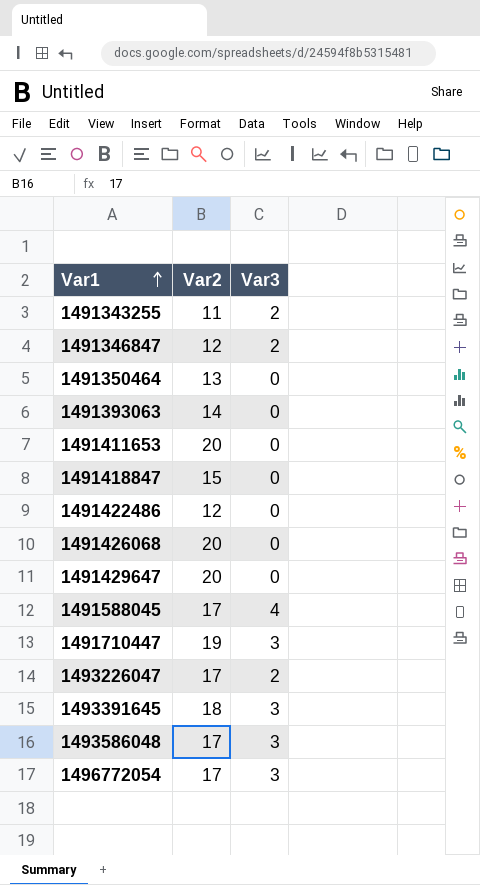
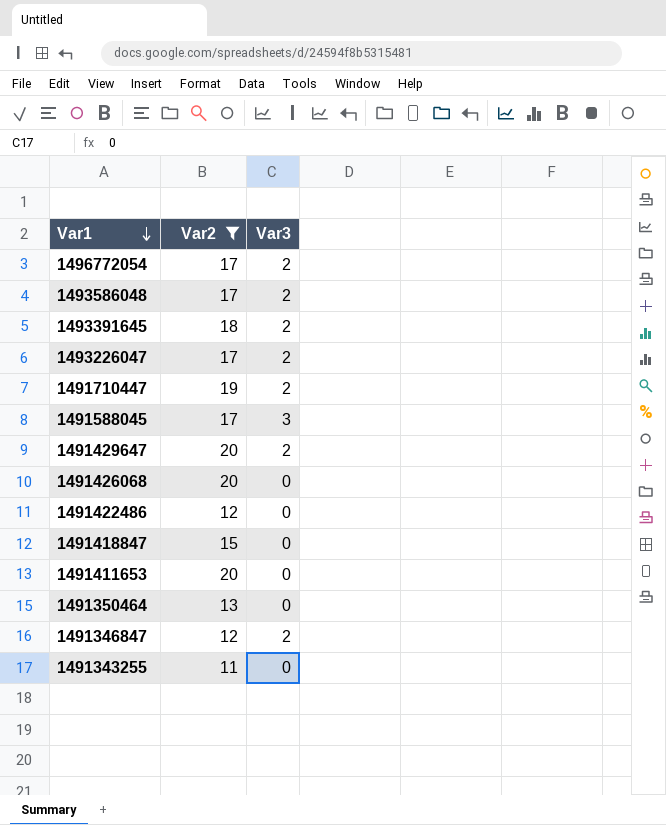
filter: none -> Var2 != 14
row order: Var1 ascending -> Var1 descending
1496772054 | Var3: 3 -> 2
1493586048 | Var3: 3 -> 2
1493391645 | Var3: 3 -> 2
1491710447 | Var3: 3 -> 2
1491588045 | Var3: 4 -> 3
1491429647 | Var3: 0 -> 2
1491343255 | Var3: 2 -> 0

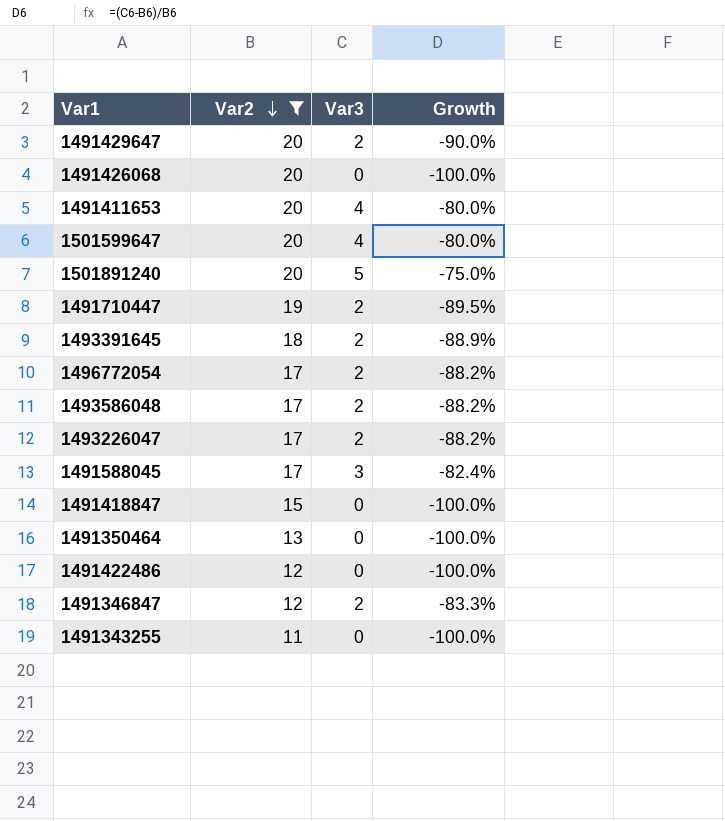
row order: Var1 descending -> Var2 descending
column Growth | formula: none -> ([Var3] - [Var2]) / [Var2]
1491411653 | Var3: 0 -> 4
row 1501599647: none -> 20 | 4 | -80.0%
row 1501891240: none -> 20 | 5 | -75.0%

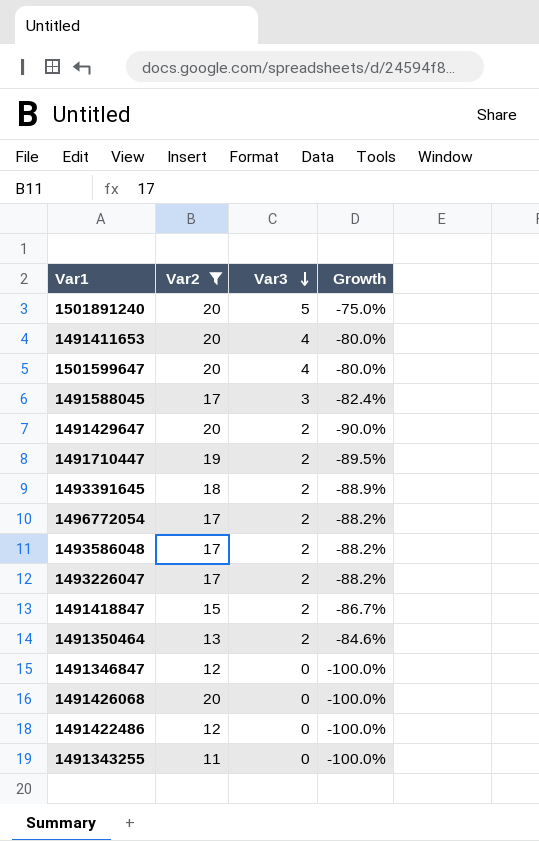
row order: Var2 descending -> Var3 descending
1491418847 | Var3: 0 -> 2
1491418847 | Growth: -100.0% -> -86.7%
1491350464 | Var3: 0 -> 2
1491350464 | Growth: -100.0% -> -84.6%
1491346847 | Var3: 2 -> 0
1491346847 | Growth: -83.3% -> -100.0%

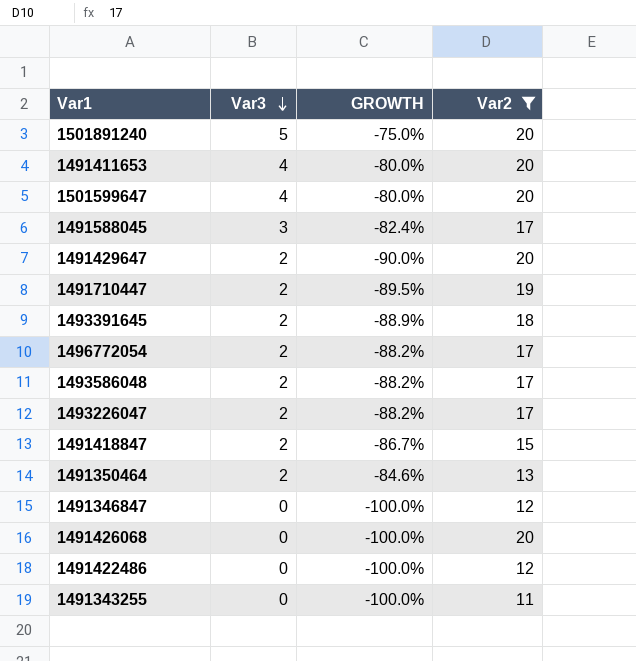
column name: Growth -> GROWTH
column Var2 | position: 2 -> 4

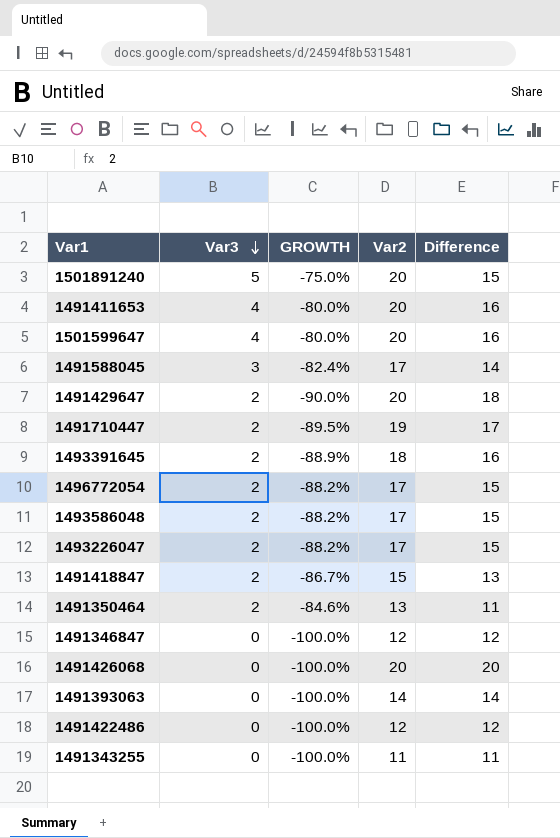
filter: Var2 != 14 -> none
column Difference | formula: none -> [Var2] - [Var3]

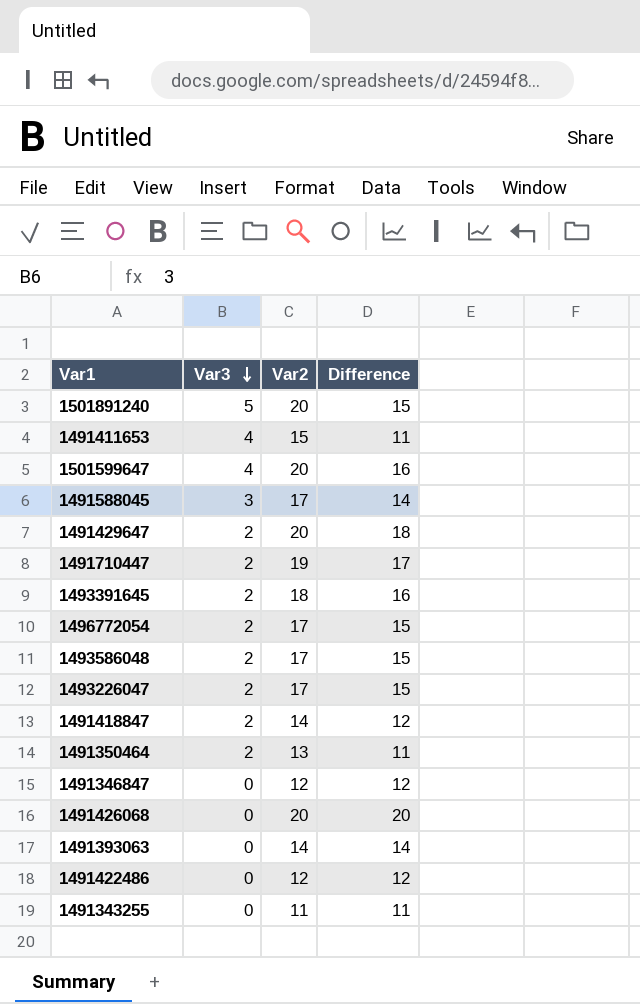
column GROWTH | formula: ([Var3] - [Var2]) / [Var2] -> none
1491411653 | Var2: 20 -> 15
1491411653 | Difference: 16 -> 11
1491418847 | Var2: 15 -> 14
1491418847 | Difference: 13 -> 12

